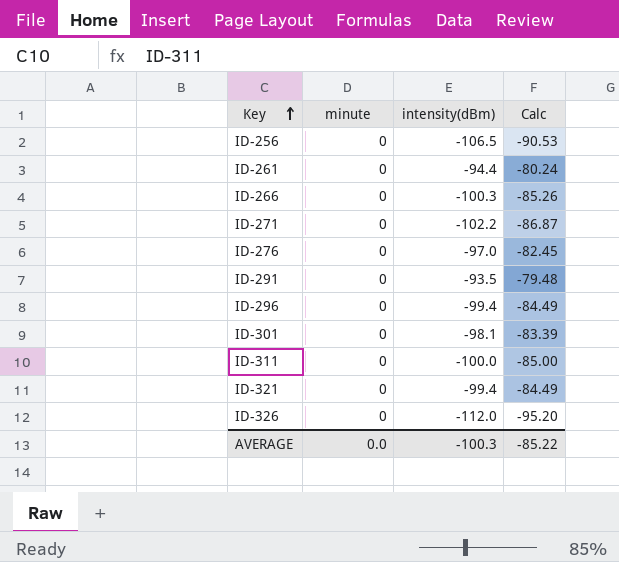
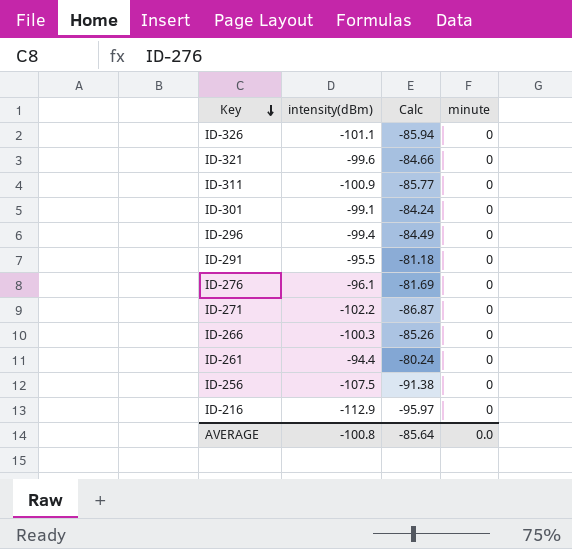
row order: Key ascending -> Key descending
column minute | position: 2 -> 4
ID-326 | intensity(dBm): -112.0 -> -101.1
ID-326 | Calc: -95.20 -> -85.94
ID-321 | intensity(dBm): -99.4 -> -99.6
ID-321 | Calc: -84.49 -> -84.66
ID-311 | intensity(dBm): -100.0 -> -100.9
ID-311 | Calc: -85.00 -> -85.77
ID-301 | intensity(dBm): -98.1 -> -99.1
ID-301 | Calc: -83.39 -> -84.24
ID-291 | intensity(dBm): -93.5 -> -95.5
ID-291 | Calc: -79.48 -> -81.18
ID-276 | intensity(dBm): -97.0 -> -96.1
ID-276 | Calc: -82.45 -> -81.69
ID-256 | intensity(dBm): -106.5 -> -107.5
ID-256 | Calc: -90.53 -> -91.38
row ID-216: none -> -112.9 | -95.97 | 0
AVERAGE | intensity(dBm): -100.3 -> -100.8
AVERAGE | Calc: -85.22 -> -85.64

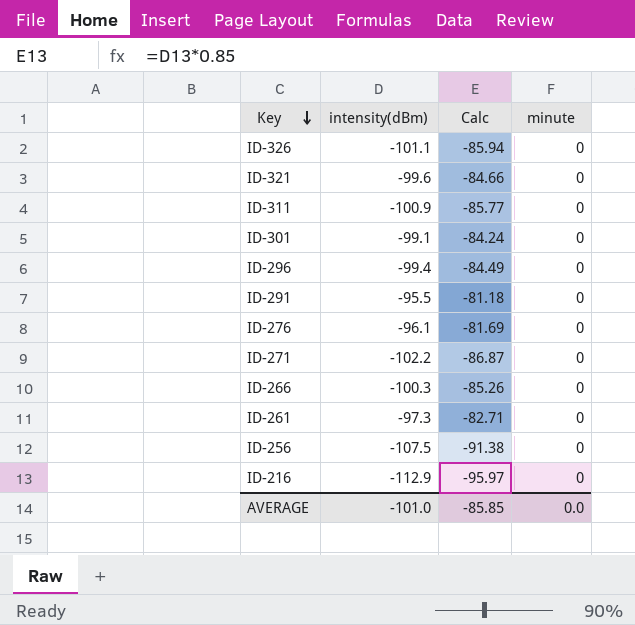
ID-261 | intensity(dBm): -94.4 -> -97.3
ID-261 | Calc: -80.24 -> -82.71
AVERAGE | intensity(dBm): -100.8 -> -101.0
AVERAGE | Calc: -85.64 -> -85.85

